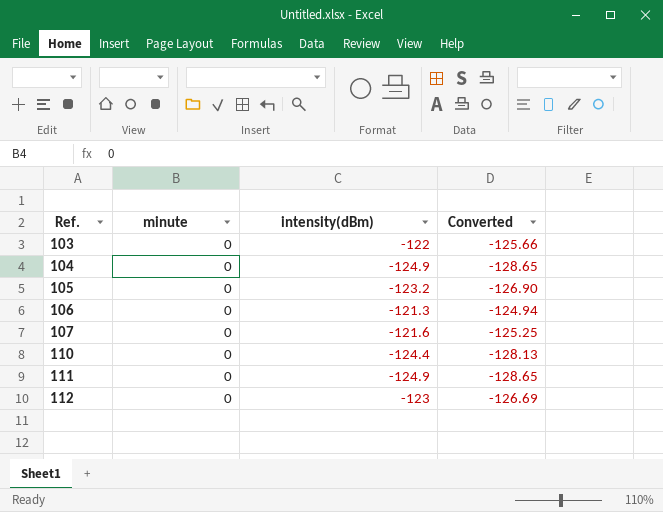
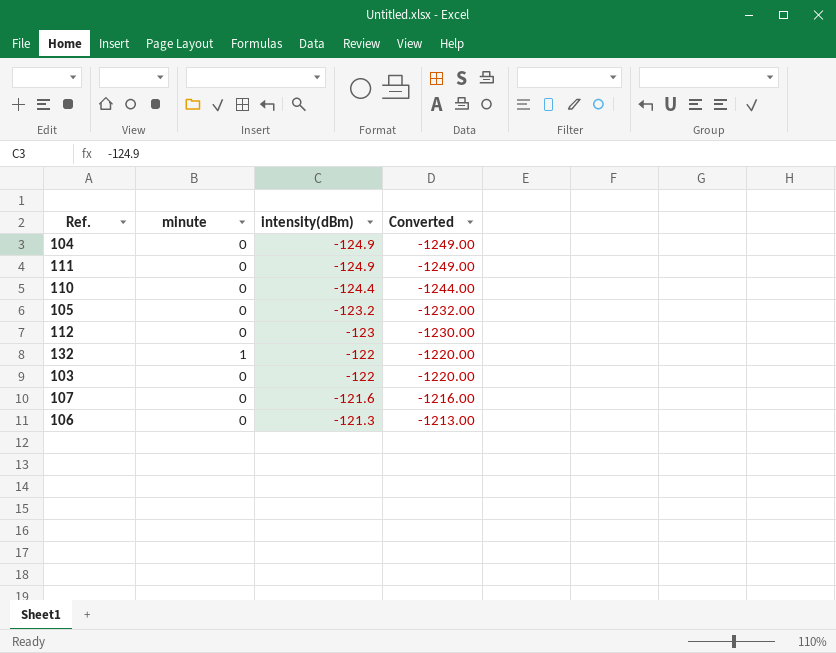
row order: Ref. ascending -> intensity(dBm) ascending
column Converted | formula: [intensity(dBm)] * 1.03 -> [intensity(dBm)] * 10
row 132: none -> 1 | -122 | -1220.00

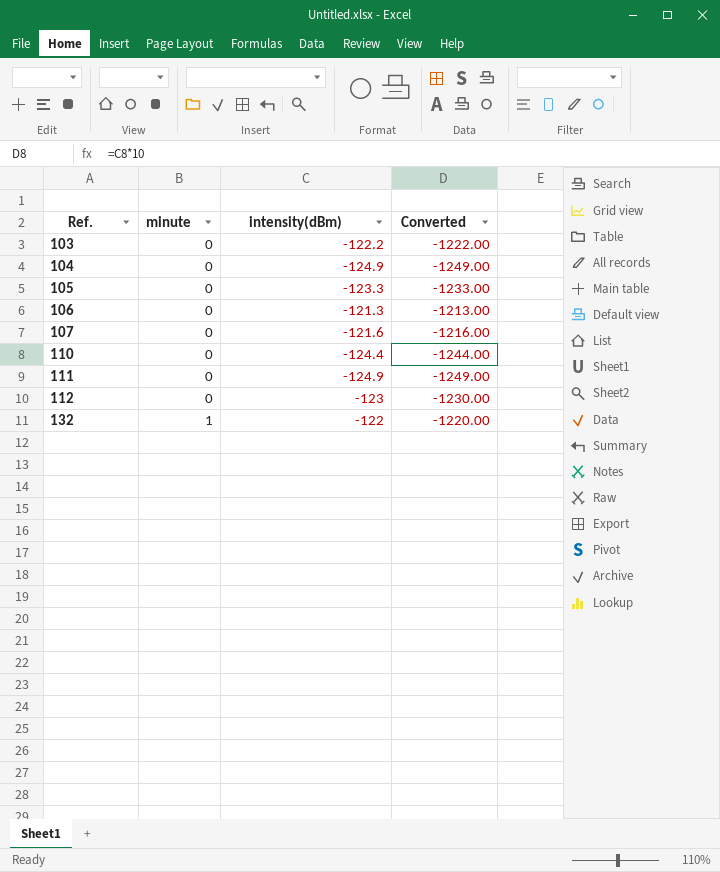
row order: intensity(dBm) ascending -> Ref. ascending
103 | intensity(dBm): -122 -> -122.2
103 | Converted: -1220.00 -> -1222.00
105 | intensity(dBm): -123.2 -> -123.3
105 | Converted: -1232.00 -> -1233.00

